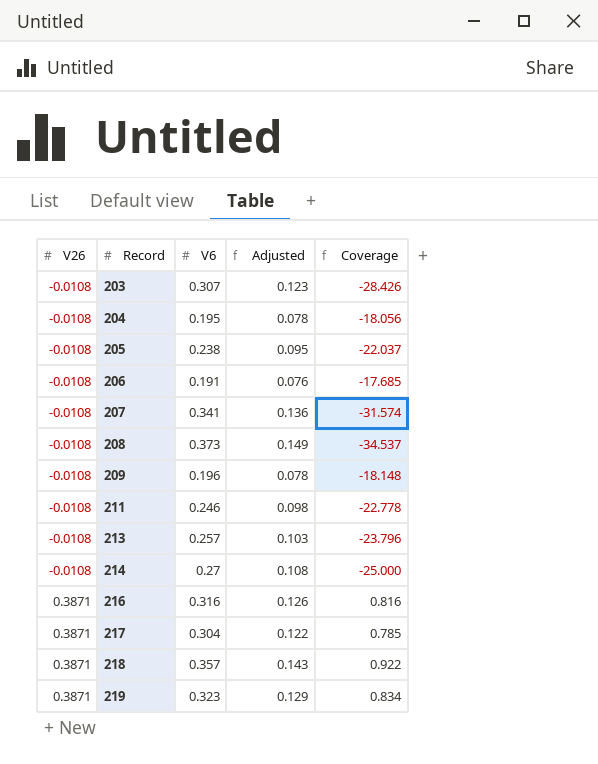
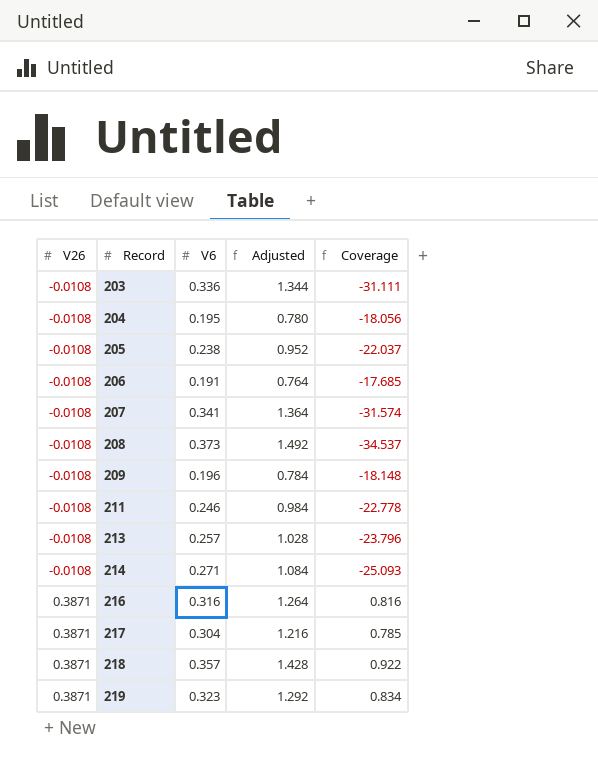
column Adjusted | formula: [V6] * 0.4 -> [V6] * 4
203 | V6: 0.307 -> 0.336
203 | Coverage: -28.426 -> -31.111
214 | V6: 0.27 -> 0.271
214 | Coverage: -25.000 -> -25.093

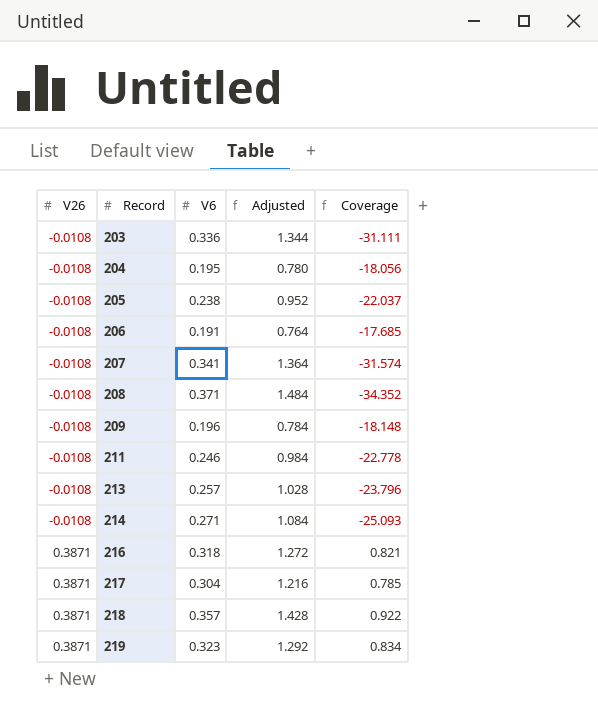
208 | V6: 0.373 -> 0.371
208 | Adjusted: 1.492 -> 1.484
208 | Coverage: -34.537 -> -34.352
216 | V6: 0.316 -> 0.318
216 | Adjusted: 1.264 -> 1.272
216 | Coverage: 0.816 -> 0.821

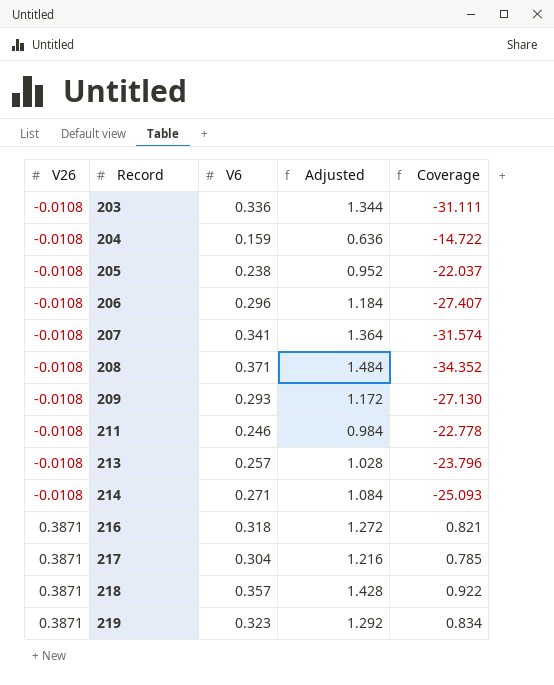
204 | V6: 0.195 -> 0.159
204 | Adjusted: 0.780 -> 0.636
204 | Coverage: -18.056 -> -14.722
206 | V6: 0.191 -> 0.296
206 | Adjusted: 0.764 -> 1.184
206 | Coverage: -17.685 -> -27.407
209 | V6: 0.196 -> 0.293
209 | Adjusted: 0.784 -> 1.172
209 | Coverage: -18.148 -> -27.130

